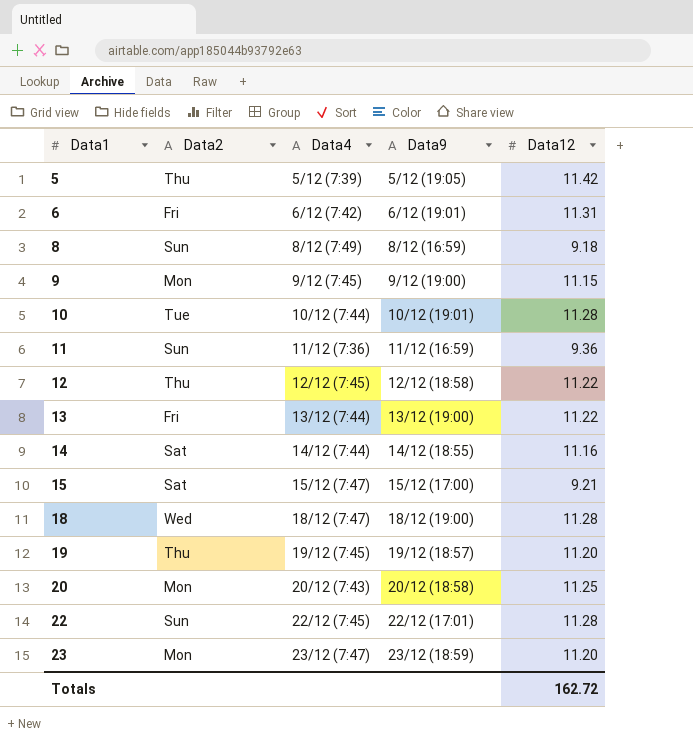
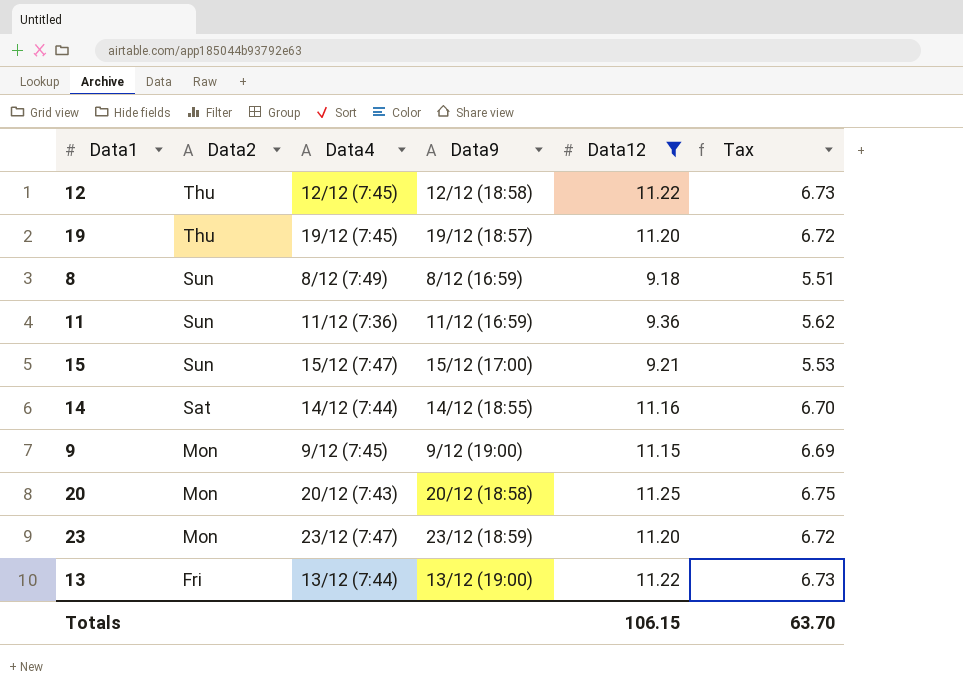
filter: none -> Data12 <= 11.25
row order: Data1 ascending -> Data2 descending
column Tax | formula: none -> [Data12] * 0.6
15 | Data2: Sat -> Sun
Totals | Data12: 162.72 -> 106.15

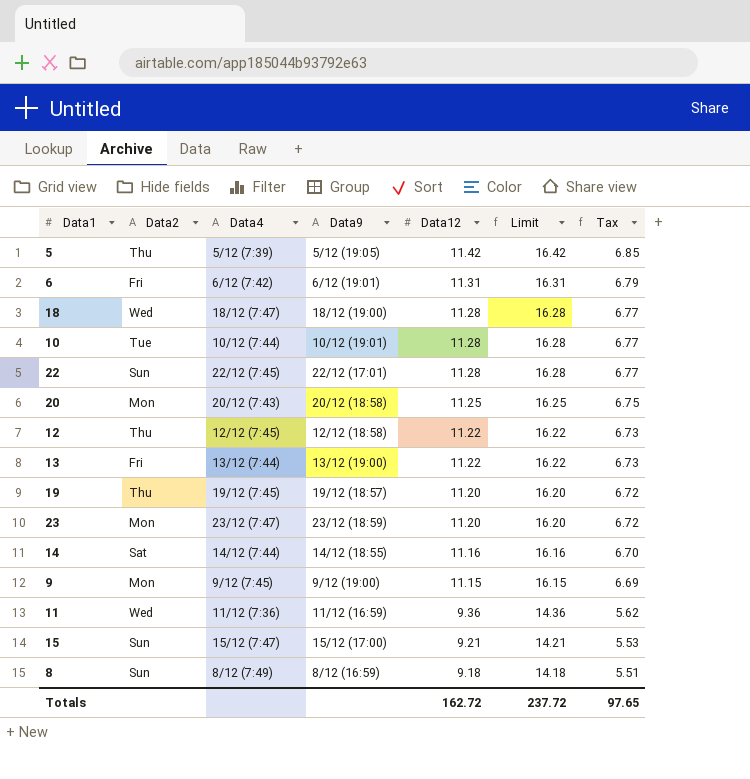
filter: Data12 <= 11.25 -> none
row order: Data2 descending -> Data12 descending
column Limit | formula: none -> [Data12] + 5
11 | Data2: Sun -> Wed
Totals | Data12: 106.15 -> 162.72
Totals | Tax: 63.70 -> 97.65

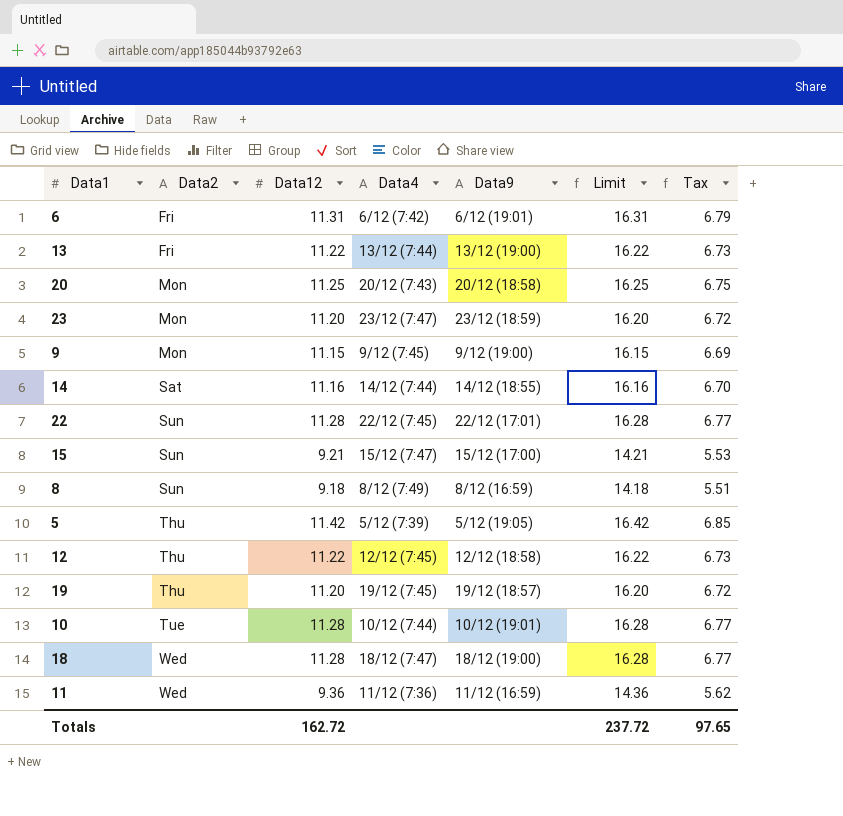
row order: Data12 descending -> Data2 ascending
column Data12 | position: 5 -> 3

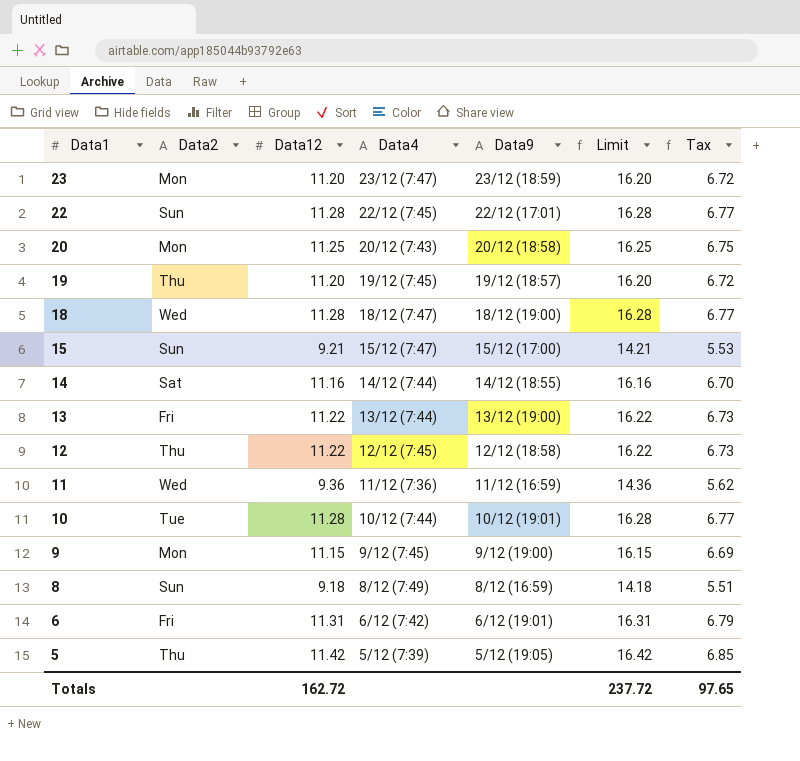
row order: Data2 ascending -> Data1 descending

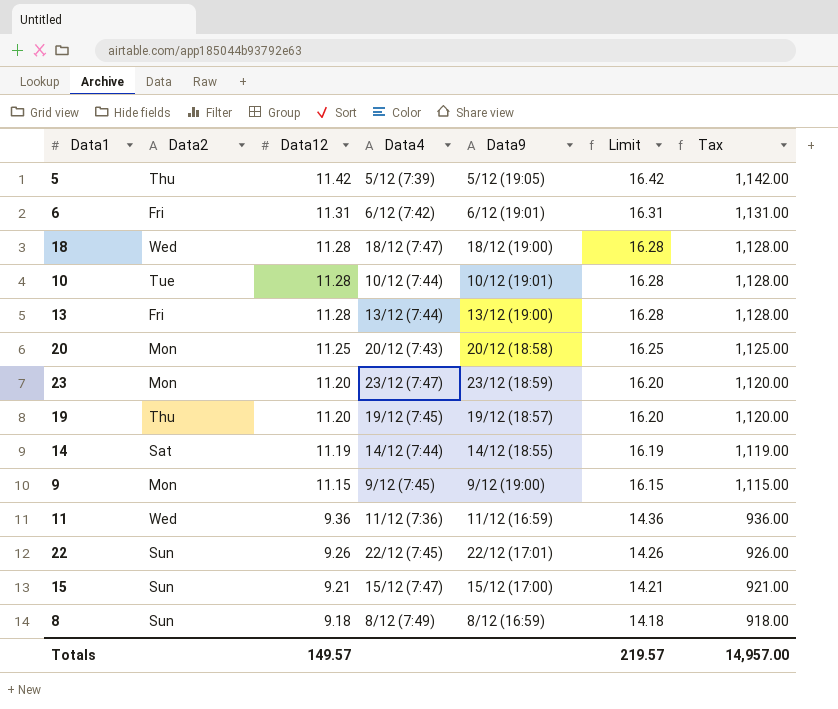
row order: Data1 descending -> Data12 descending
column Tax | formula: [Data12] * 0.6 -> [Data12] * 100
row 12: Thu | 11.22 | 12/12 (7:45) | 12/12 (18:58) | 16.22 | 6.73 -> none
13 | Data12: 11.22 -> 11.28
13 | Limit: 16.22 -> 16.28
14 | Data12: 11.16 -> 11.19
14 | Limit: 16.16 -> 16.19
22 | Data12: 11.28 -> 9.26
22 | Limit: 16.28 -> 14.26
Totals | Data12: 162.72 -> 149.57
Totals | Limit: 237.72 -> 219.57
Totals | Tax: 97.65 -> 14,957.00

